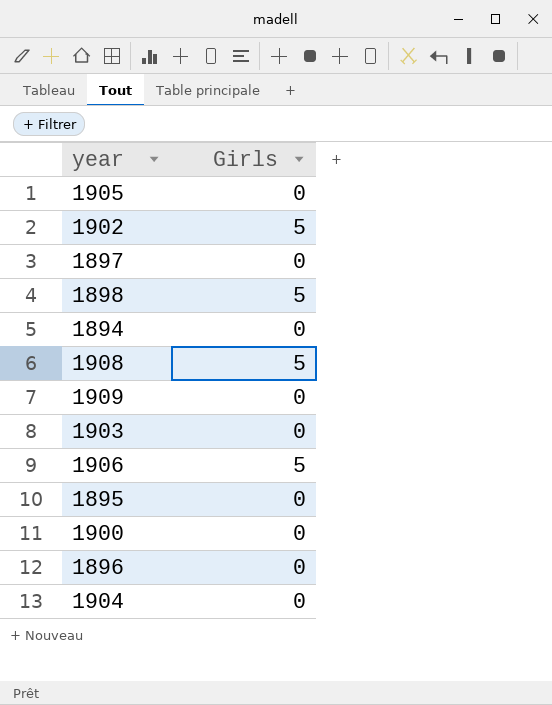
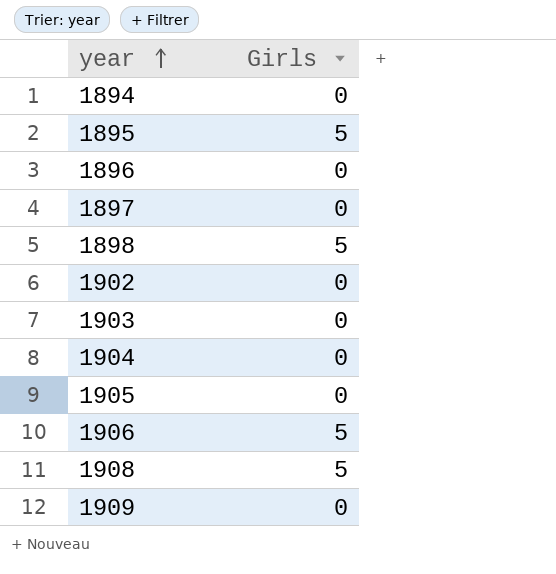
row order: none -> year ascending
row 1900: 0 -> none
1895 | Girls: 0 -> 5
1902 | Girls: 5 -> 0

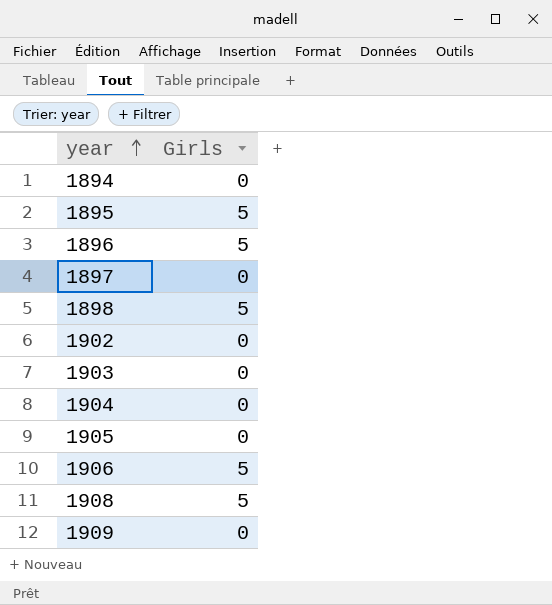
1896 | Girls: 0 -> 5

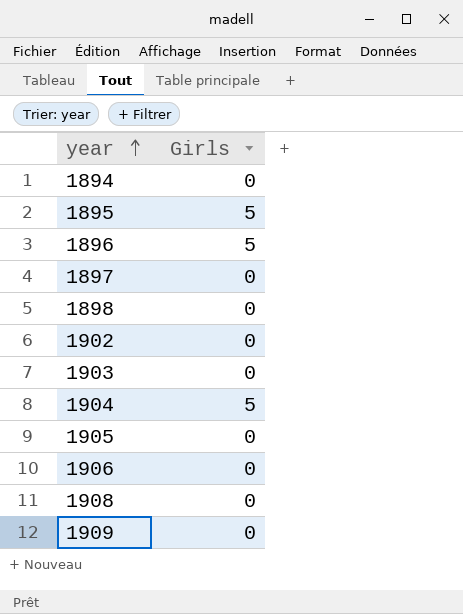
1898 | Girls: 5 -> 0
1904 | Girls: 0 -> 5
1906 | Girls: 5 -> 0
1908 | Girls: 5 -> 0

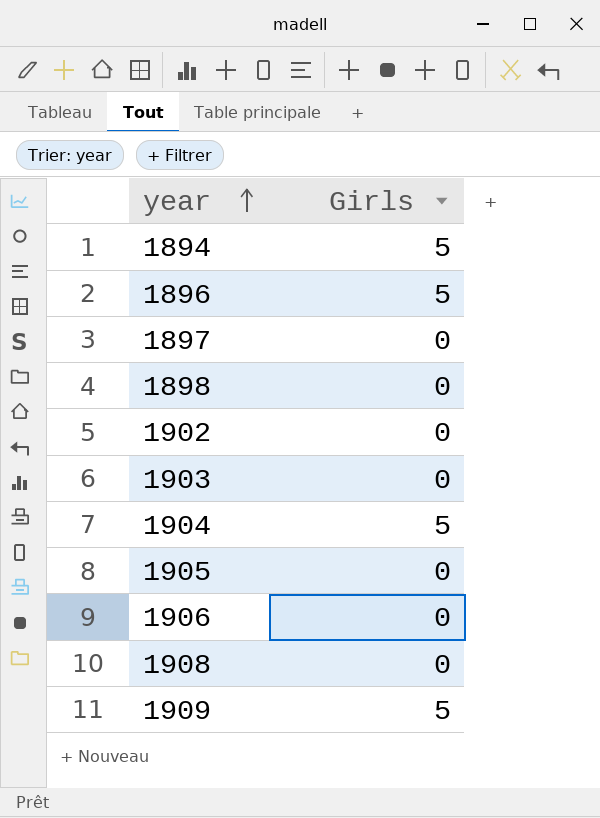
row 1895: 5 -> none
1894 | Girls: 0 -> 5
1909 | Girls: 0 -> 5

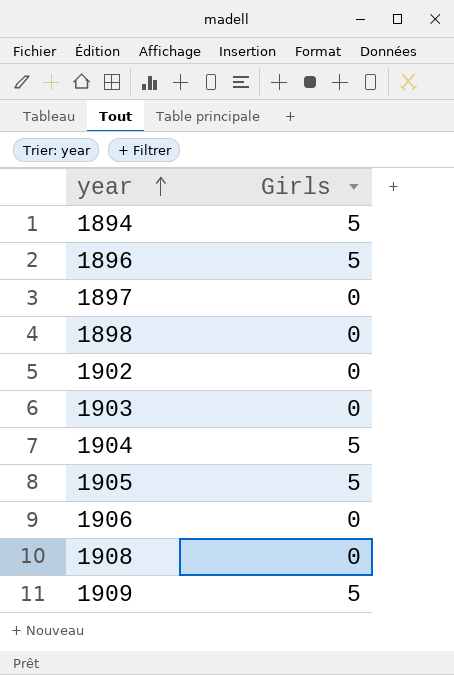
1905 | Girls: 0 -> 5

